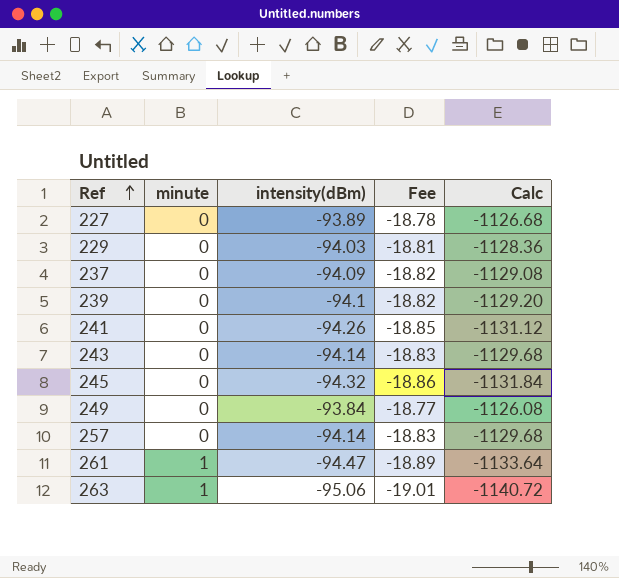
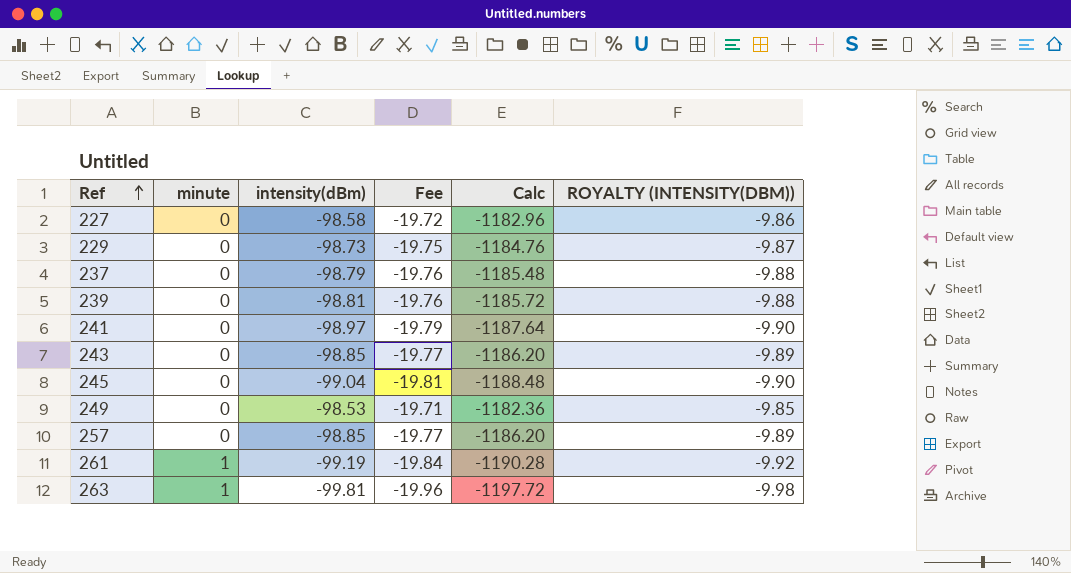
column ROYALTY (INTENSITY(DBM)) | formula: none -> [intensity(dBm)] * 0.1
227 | intensity(dBm): -93.89 -> -98.58
227 | Fee: -18.78 -> -19.72
227 | Calc: -1126.68 -> -1182.96
229 | intensity(dBm): -94.03 -> -98.73
229 | Fee: -18.81 -> -19.75
229 | Calc: -1128.36 -> -1184.76
237 | intensity(dBm): -94.09 -> -98.79
237 | Fee: -18.82 -> -19.76
237 | Calc: -1129.08 -> -1185.48
239 | intensity(dBm): -94.1 -> -98.81
239 | Fee: -18.82 -> -19.76
239 | Calc: -1129.20 -> -1185.72
241 | intensity(dBm): -94.26 -> -98.97
241 | Fee: -18.85 -> -19.79
241 | Calc: -1131.12 -> -1187.64
243 | intensity(dBm): -94.14 -> -98.85
243 | Fee: -18.83 -> -19.77
243 | Calc: -1129.68 -> -1186.20
245 | intensity(dBm): -94.32 -> -99.04
245 | Fee: -18.86 -> -19.81
245 | Calc: -1131.84 -> -1188.48
249 | intensity(dBm): -93.84 -> -98.53
249 | Fee: -18.77 -> -19.71
249 | Calc: -1126.08 -> -1182.36
257 | intensity(dBm): -94.14 -> -98.85
257 | Fee: -18.83 -> -19.77
257 | Calc: -1129.68 -> -1186.20
261 | intensity(dBm): -94.47 -> -99.19
261 | Fee: -18.89 -> -19.84
261 | Calc: -1133.64 -> -1190.28
263 | intensity(dBm): -95.06 -> -99.81
263 | Fee: -19.01 -> -19.96
263 | Calc: -1140.72 -> -1197.72

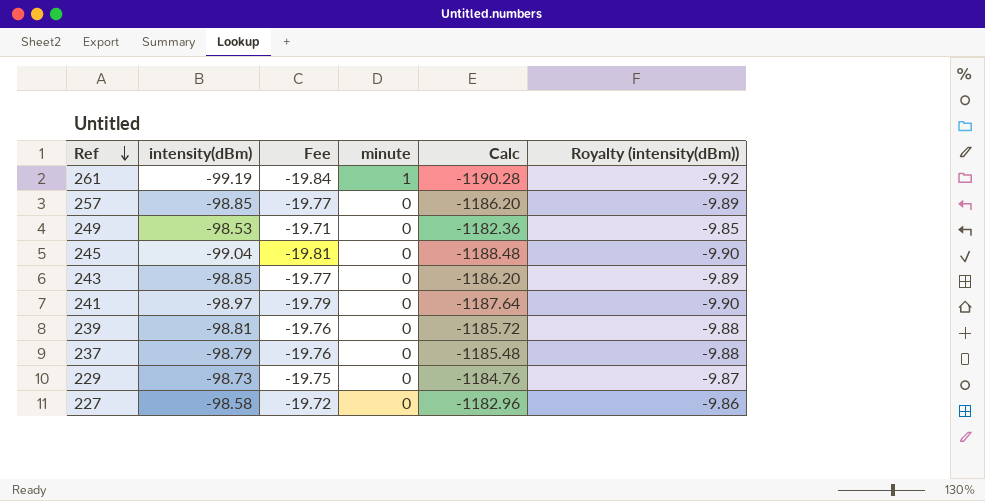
row order: Ref ascending -> Ref descending
column minute | position: 2 -> 4
column name: ROYALTY (INTENSITY(DBM)) -> Royalty (intensity(dBm))
row 263: 1 | -99.81 | -19.96 | -1197.72 | -9.98 -> none

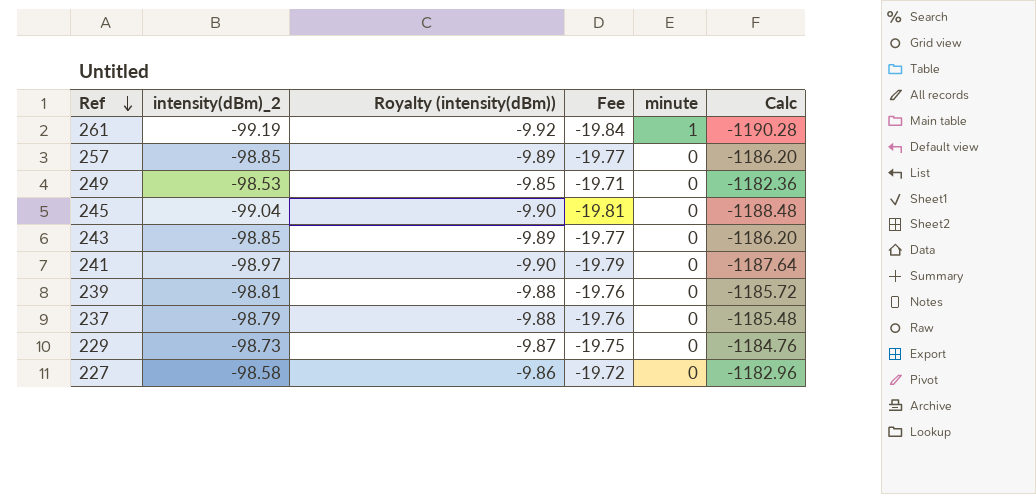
column name: intensity(dBm) -> intensity(dBm)_2
column Royalty (intensity(dBm)) | position: 6 -> 3

